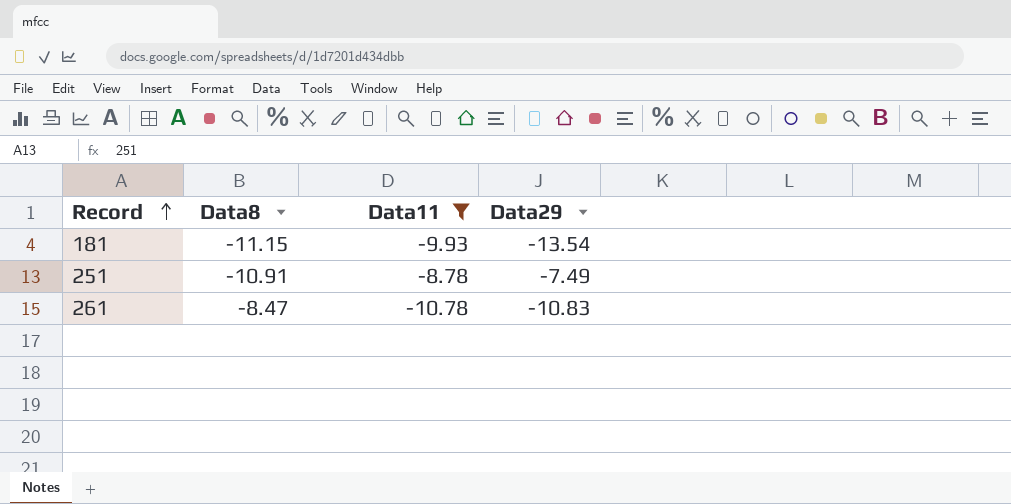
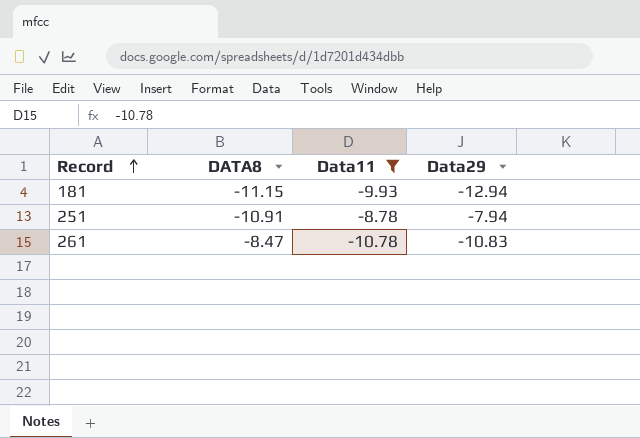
column name: Data8 -> DATA8
181 | Data29: -13.54 -> -12.94
251 | Data29: -7.49 -> -7.94

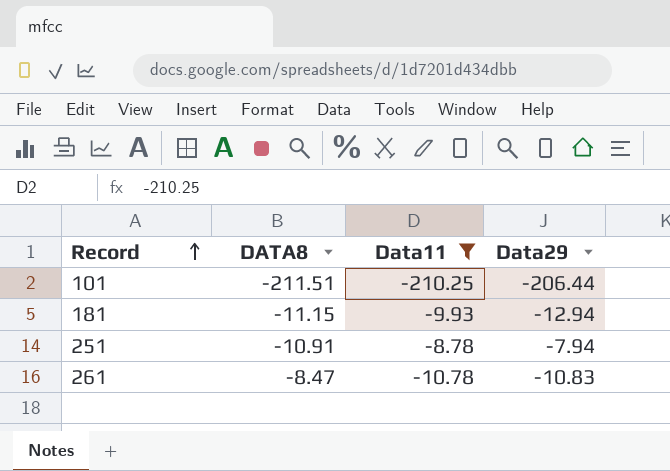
row 101: none -> -211.51 | -210.25 | -206.44

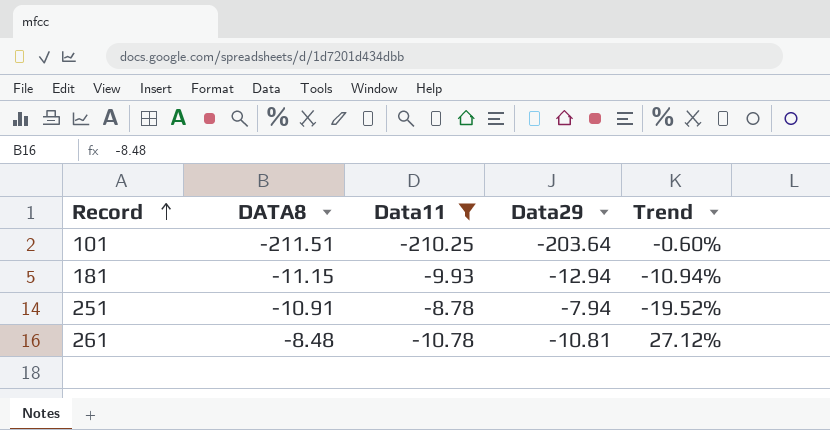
column Trend | formula: none -> ([Data11] - [DATA8]) / [DATA8]
101 | Data29: -206.44 -> -203.64
261 | DATA8: -8.47 -> -8.48
261 | Data29: -10.83 -> -10.81

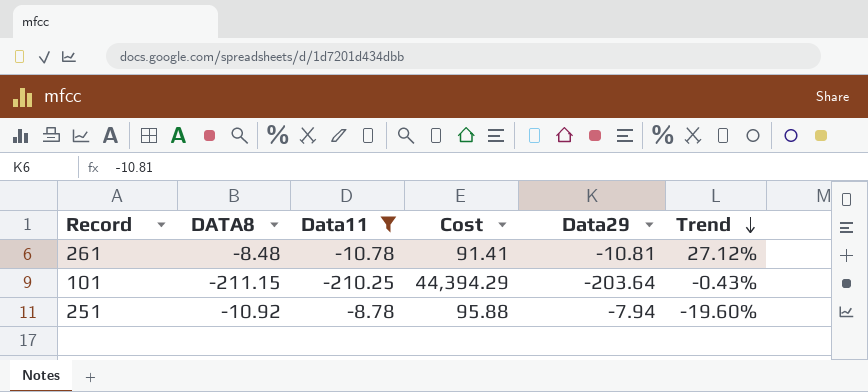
row order: Record ascending -> Trend descending
column Cost | formula: none -> [DATA8] * [Data11]
row 181: -11.15 | -9.93 | -12.94 | -10.94% -> none
101 | DATA8: -211.51 -> -211.15
101 | Trend: -0.60% -> -0.43%
251 | DATA8: -10.91 -> -10.92
251 | Trend: -19.52% -> -19.60%

